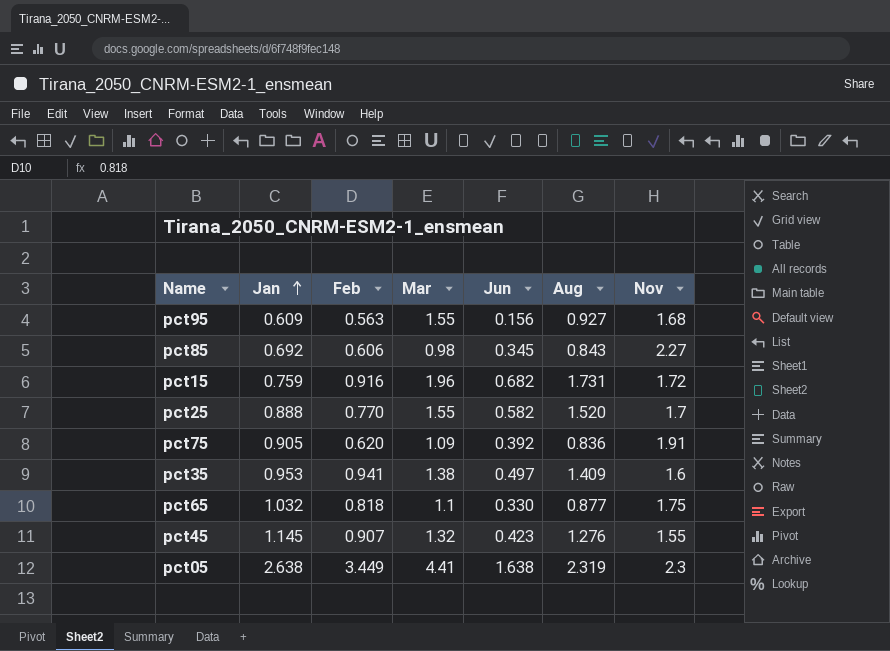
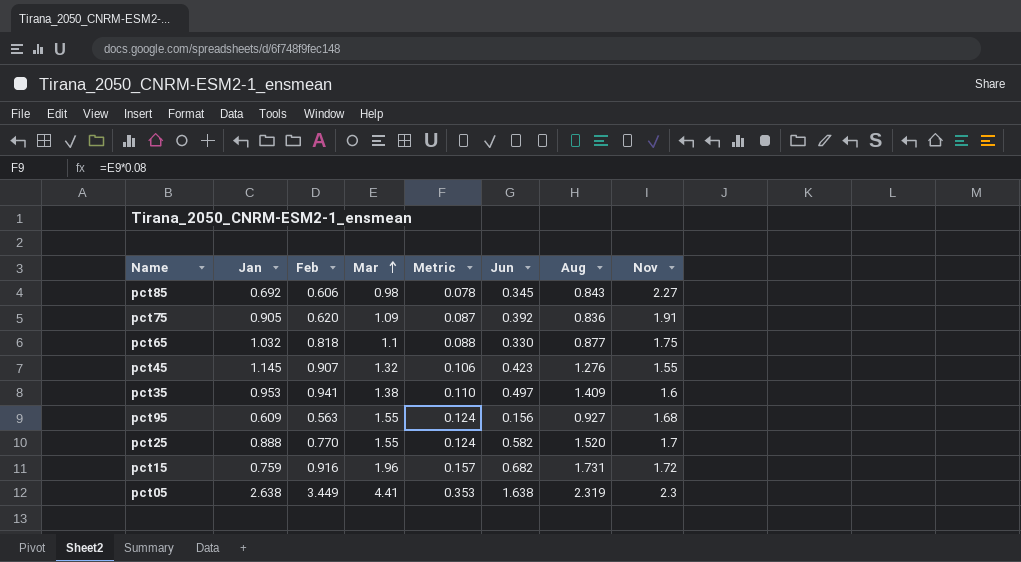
row order: Jan ascending -> Mar ascending
column Metric | formula: none -> [Mar] * 0.08

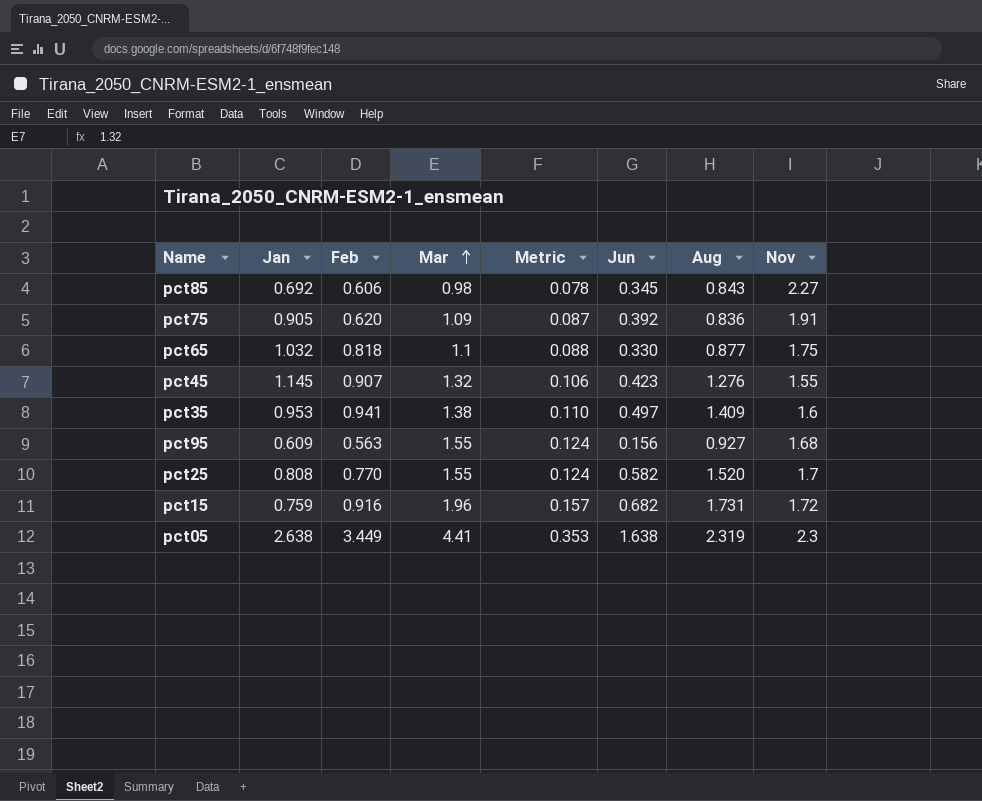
pct25 | Jan: 0.888 -> 0.808

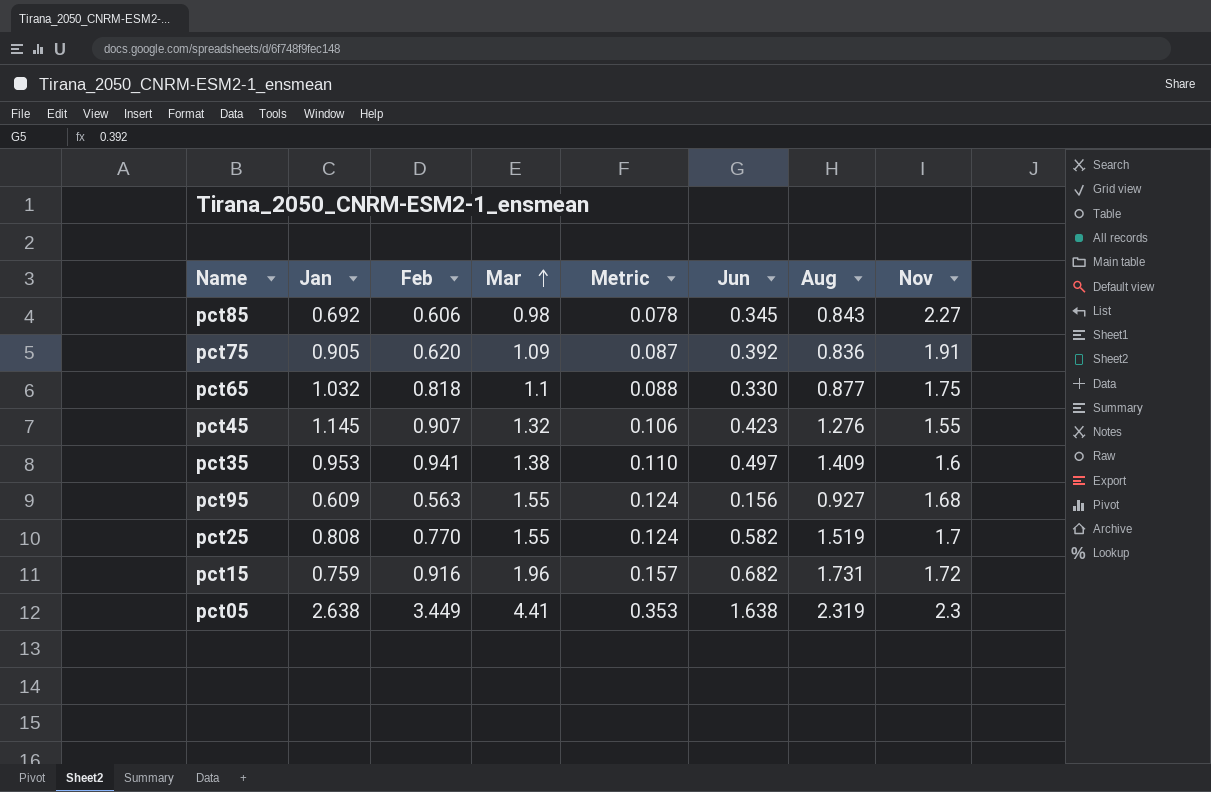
pct25 | Aug: 1.520 -> 1.519

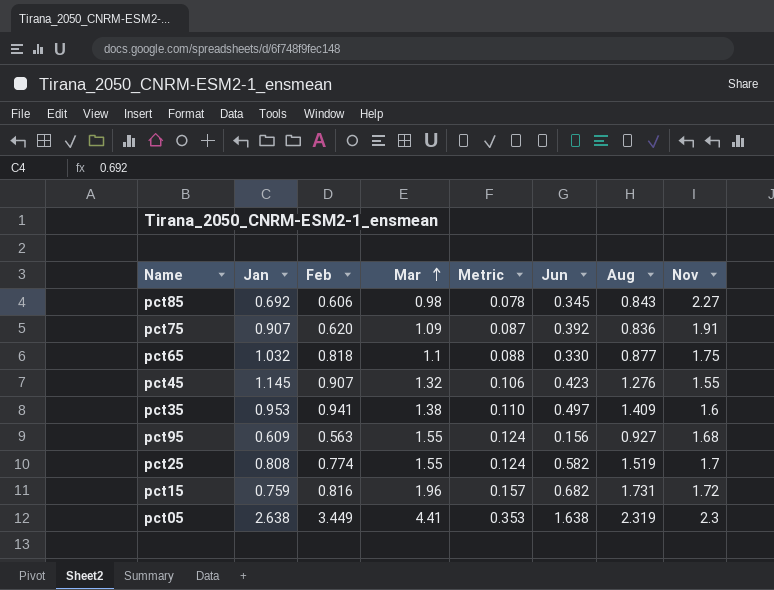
pct75 | Jan: 0.905 -> 0.907
pct25 | Feb: 0.770 -> 0.774
pct15 | Feb: 0.916 -> 0.816

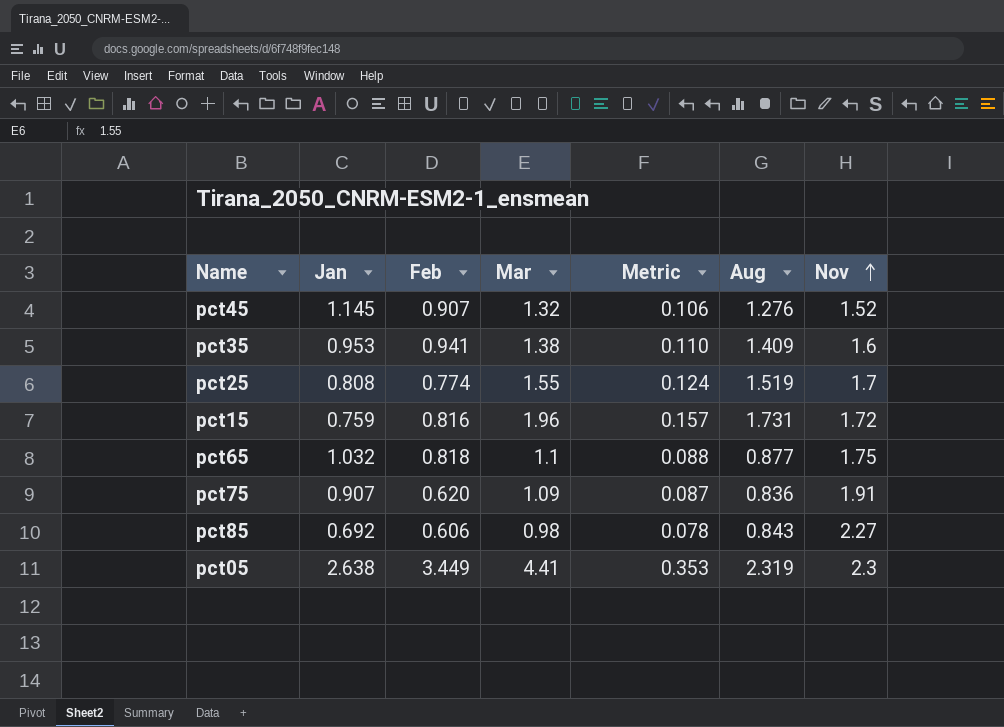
row order: Mar ascending -> Nov ascending
column Jun | position: 6 -> none
row pct95: 0.609 | 0.563 | 1.55 | 0.124 | 0.156 | 0.927 | 1.68 -> none
pct45 | Nov: 1.55 -> 1.52

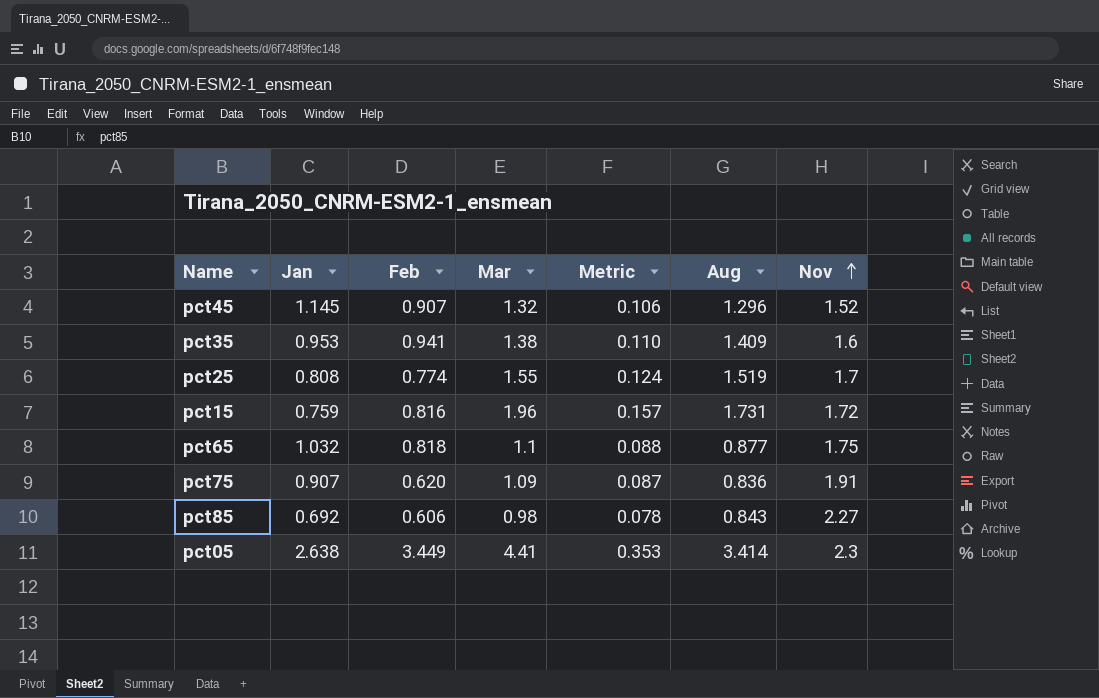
pct45 | Aug: 1.276 -> 1.296
pct05 | Aug: 2.319 -> 3.414

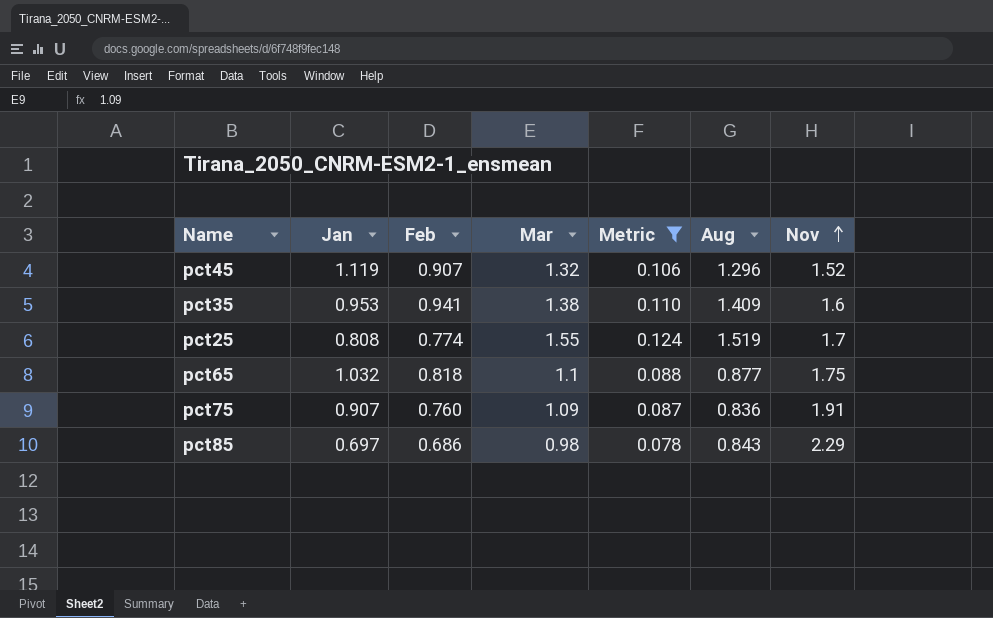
filter: none -> Metric <= 0.124
pct45 | Jan: 1.145 -> 1.119
pct75 | Feb: 0.620 -> 0.760
pct85 | Jan: 0.692 -> 0.697
pct85 | Feb: 0.606 -> 0.686
pct85 | Nov: 2.27 -> 2.29

